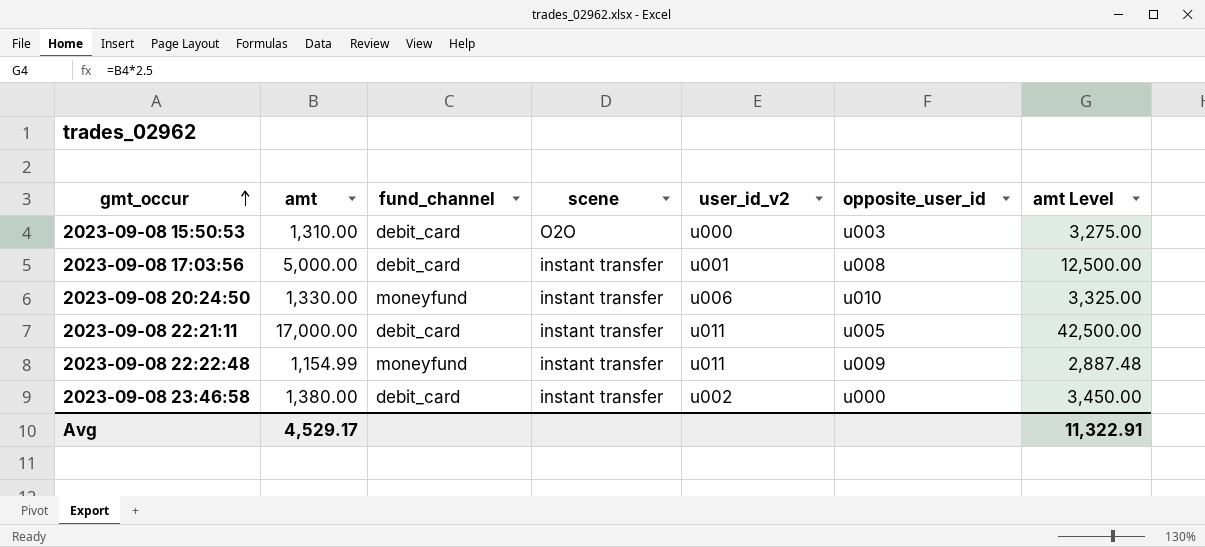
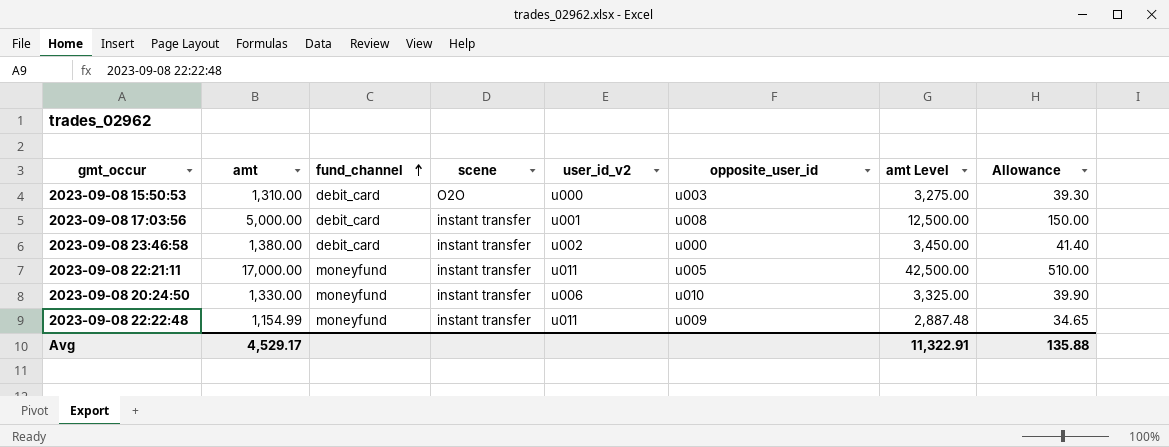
row order: gmt_occur ascending -> fund_channel ascending
column Allowance | formula: none -> [amt] * 0.03
2023-09-08 22:21:11 | fund_channel: debit_card -> moneyfund

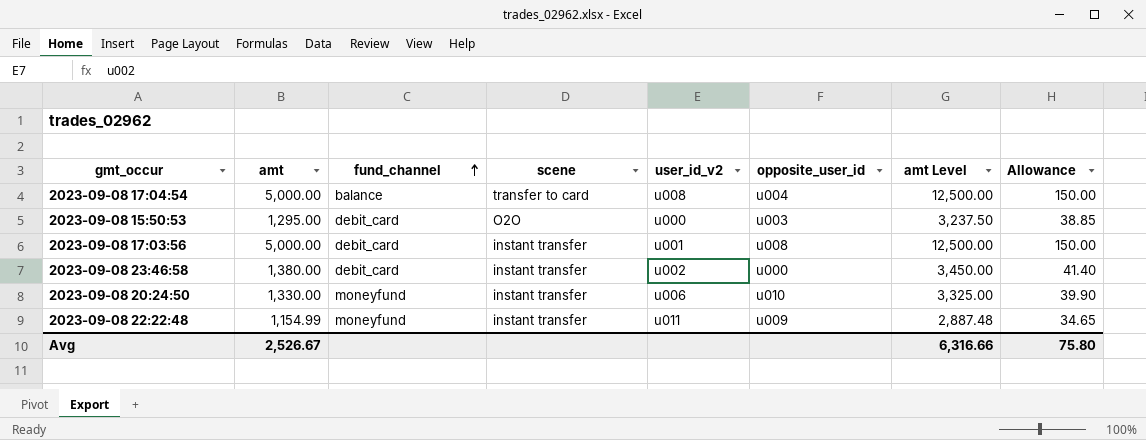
row 2023-09-08 22:21:11: 17,000.00 | moneyfund | instant transfer | u011 | u005 | 42,500.00 | 510.00 -> none
row 2023-09-08 17:04:54: none -> 5,000.00 | balance | transfer to card | u008 | u004 | 12,500.00 | 150.00
2023-09-08 15:50:53 | amt: 1,310.00 -> 1,295.00
2023-09-08 15:50:53 | amt Level: 3,275.00 -> 3,237.50
2023-09-08 15:50:53 | Allowance: 39.30 -> 38.85
Avg | amt: 4,529.17 -> 2,526.67
Avg | amt Level: 11,322.91 -> 6,316.66
Avg | Allowance: 135.88 -> 75.80

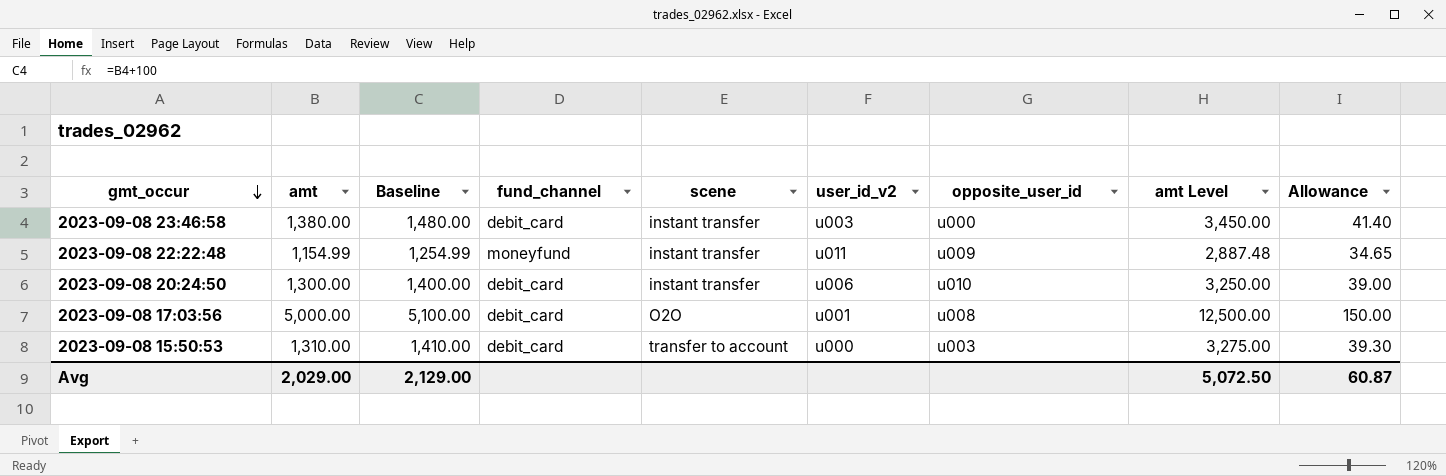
row order: fund_channel ascending -> gmt_occur descending
column Baseline | formula: none -> [amt] + 100
row 2023-09-08 17:04:54: 5,000.00 | balance | transfer to card | u008 | u004 | 12,500.00 | 150.00 -> none
2023-09-08 23:46:58 | user_id_v2: u002 -> u003
2023-09-08 20:24:50 | amt: 1,330.00 -> 1,300.00
2023-09-08 20:24:50 | fund_channel: moneyfund -> debit_card
2023-09-08 20:24:50 | amt Level: 3,325.00 -> 3,250.00
2023-09-08 20:24:50 | Allowance: 39.90 -> 39.00
2023-09-08 17:03:56 | scene: instant transfer -> O2O
2023-09-08 15:50:53 | amt: 1,295.00 -> 1,310.00
2023-09-08 15:50:53 | scene: O2O -> transfer to account
2023-09-08 15:50:53 | amt Level: 3,237.50 -> 3,275.00
2023-09-08 15:50:53 | Allowance: 38.85 -> 39.30
Avg | amt: 2,526.67 -> 2,029.00
Avg | amt Level: 6,316.66 -> 5,072.50
Avg | Allowance: 75.80 -> 60.87

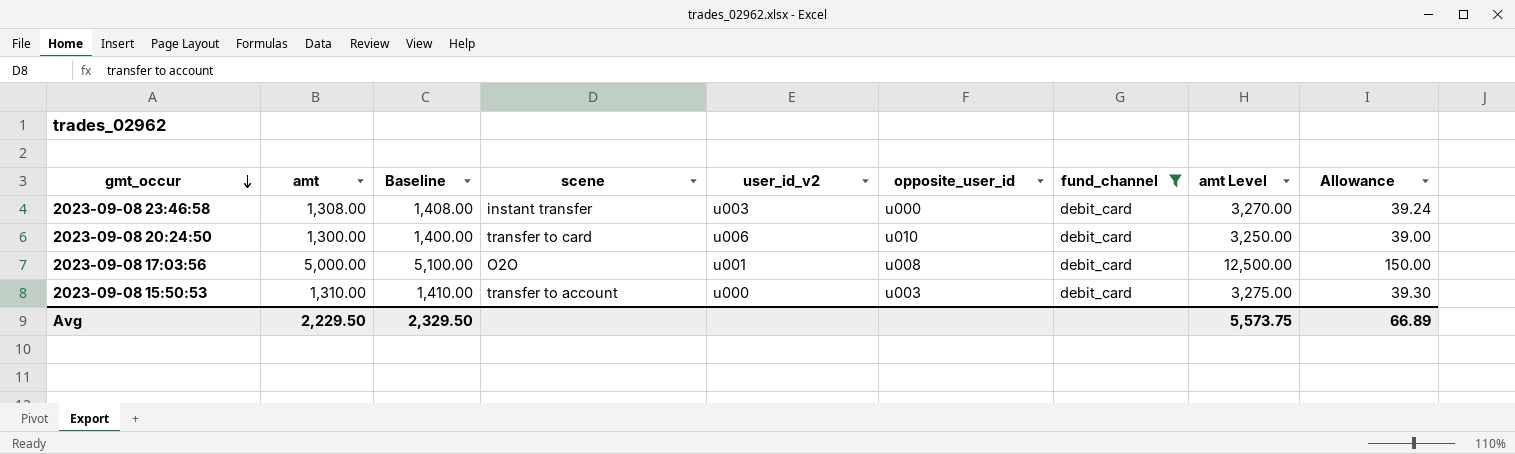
filter: none -> fund_channel = debit_card
column fund_channel | position: 4 -> 7
2023-09-08 23:46:58 | amt: 1,380.00 -> 1,308.00
2023-09-08 23:46:58 | Baseline: 1,480.00 -> 1,408.00
2023-09-08 23:46:58 | amt Level: 3,450.00 -> 3,270.00
2023-09-08 23:46:58 | Allowance: 41.40 -> 39.24
2023-09-08 20:24:50 | scene: instant transfer -> transfer to card
Avg | amt: 2,029.00 -> 2,229.50
Avg | Baseline: 2,129.00 -> 2,329.50
Avg | amt Level: 5,072.50 -> 5,573.75
Avg | Allowance: 60.87 -> 66.89

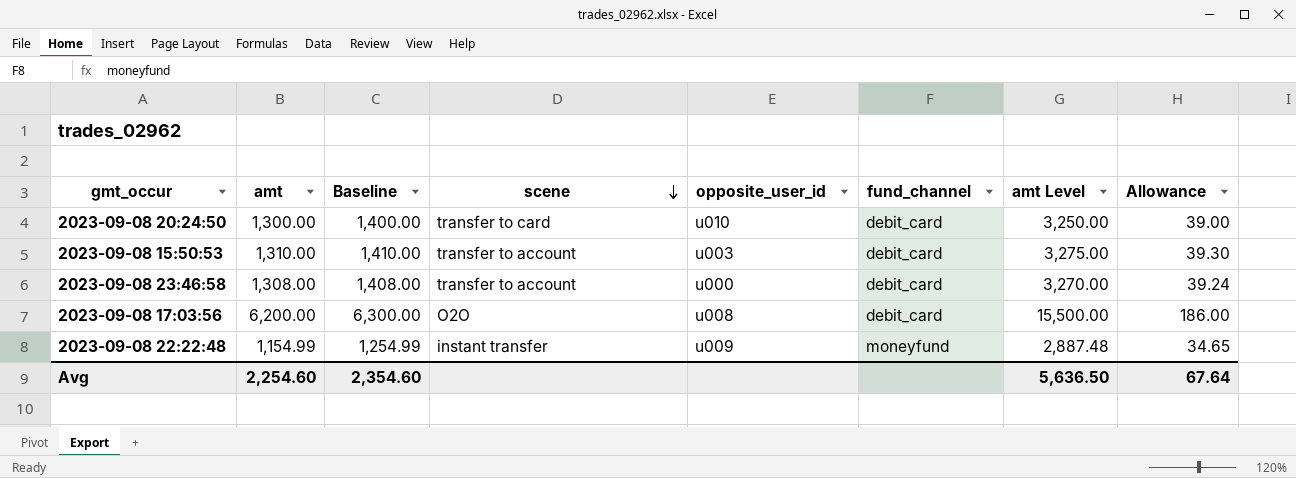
filter: fund_channel = debit_card -> none
row order: gmt_occur descending -> scene descending
column user_id_v2 | position: 5 -> none
2023-09-08 23:46:58 | scene: instant transfer -> transfer to account
2023-09-08 17:03:56 | amt: 5,000.00 -> 6,200.00
2023-09-08 17:03:56 | Baseline: 5,100.00 -> 6,300.00
2023-09-08 17:03:56 | amt Level: 12,500.00 -> 15,500.00
2023-09-08 17:03:56 | Allowance: 150.00 -> 186.00
Avg | amt: 2,229.50 -> 2,254.60
Avg | Baseline: 2,329.50 -> 2,354.60
Avg | amt Level: 5,573.75 -> 5,636.50
Avg | Allowance: 66.89 -> 67.64

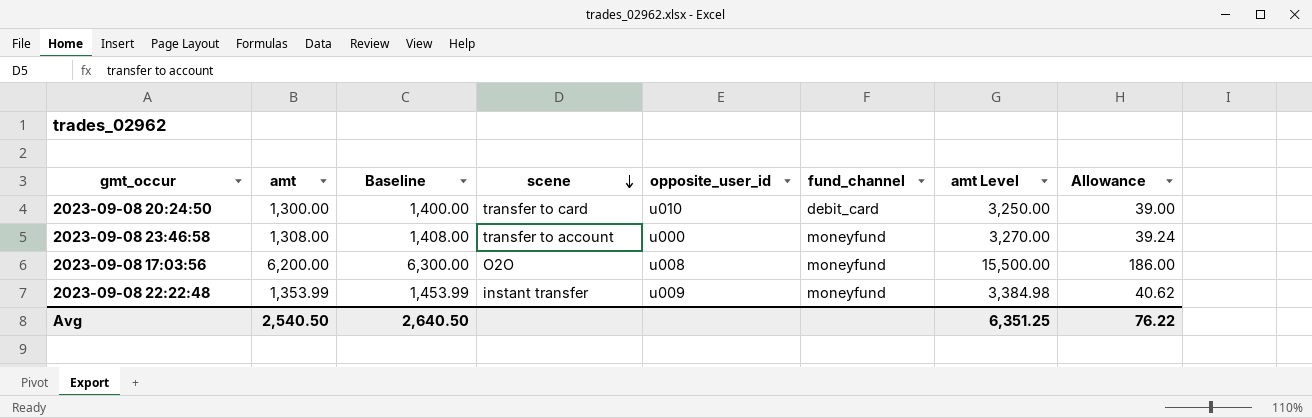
row 2023-09-08 15:50:53: 1,310.00 | 1,410.00 | transfer to account | u003 | debit_card | 3,275.00 | 39.30 -> none
2023-09-08 23:46:58 | fund_channel: debit_card -> moneyfund
2023-09-08 17:03:56 | fund_channel: debit_card -> moneyfund
2023-09-08 22:22:48 | amt: 1,154.99 -> 1,353.99
2023-09-08 22:22:48 | Baseline: 1,254.99 -> 1,453.99
2023-09-08 22:22:48 | amt Level: 2,887.48 -> 3,384.98
2023-09-08 22:22:48 | Allowance: 34.65 -> 40.62
Avg | amt: 2,254.60 -> 2,540.50
Avg | Baseline: 2,354.60 -> 2,640.50
Avg | amt Level: 5,636.50 -> 6,351.25
Avg | Allowance: 67.64 -> 76.22

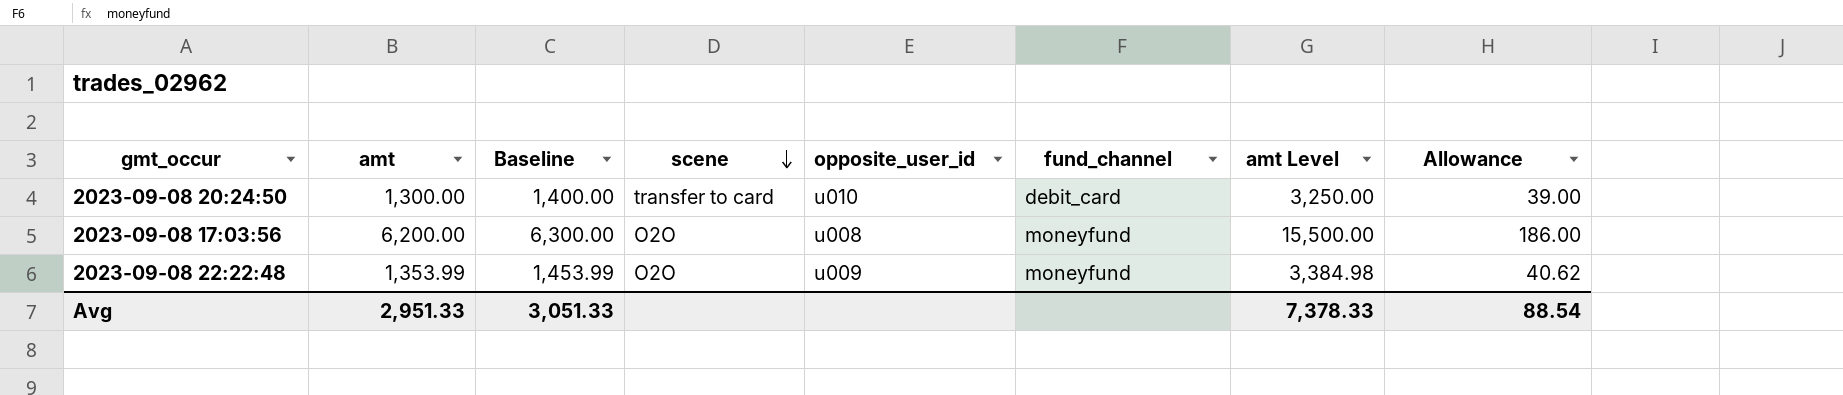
row 2023-09-08 23:46:58: 1,308.00 | 1,408.00 | transfer to account | u000 | moneyfund | 3,270.00 | 39.24 -> none
2023-09-08 22:22:48 | scene: instant transfer -> O2O
Avg | amt: 2,540.50 -> 2,951.33
Avg | Baseline: 2,640.50 -> 3,051.33
Avg | amt Level: 6,351.25 -> 7,378.33
Avg | Allowance: 76.22 -> 88.54

